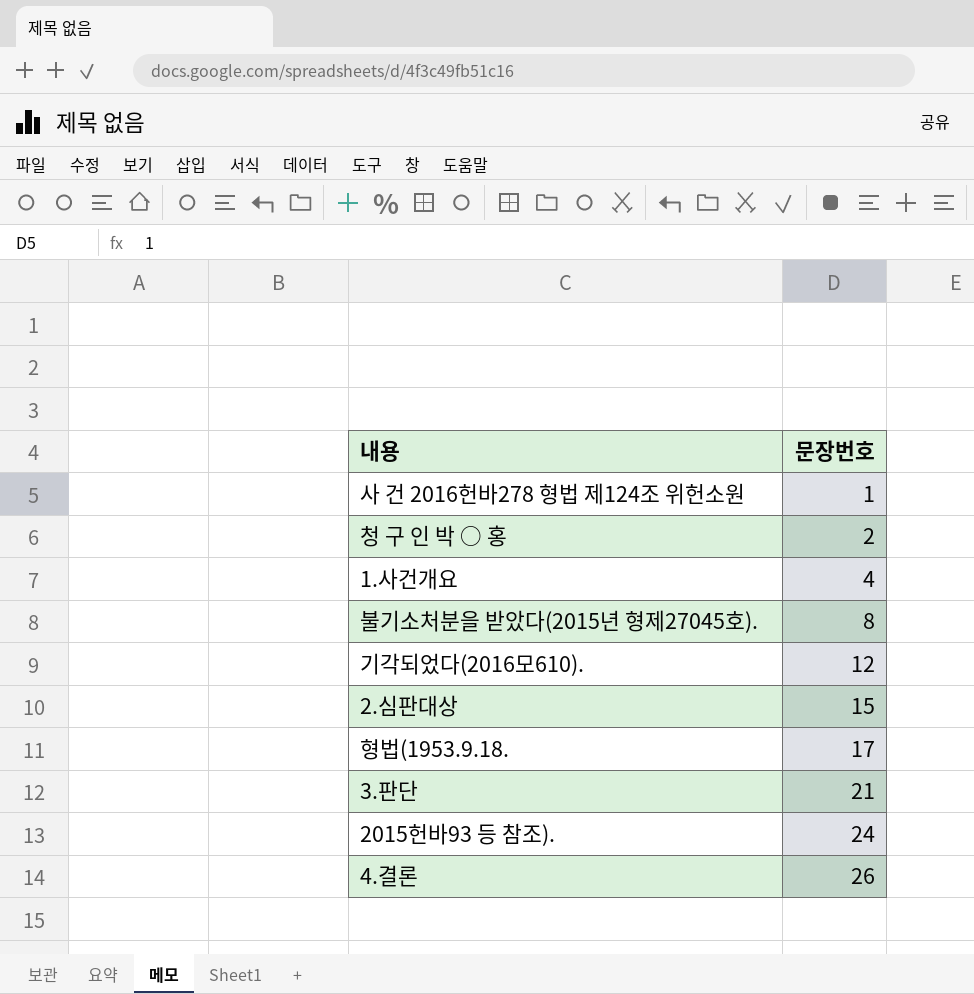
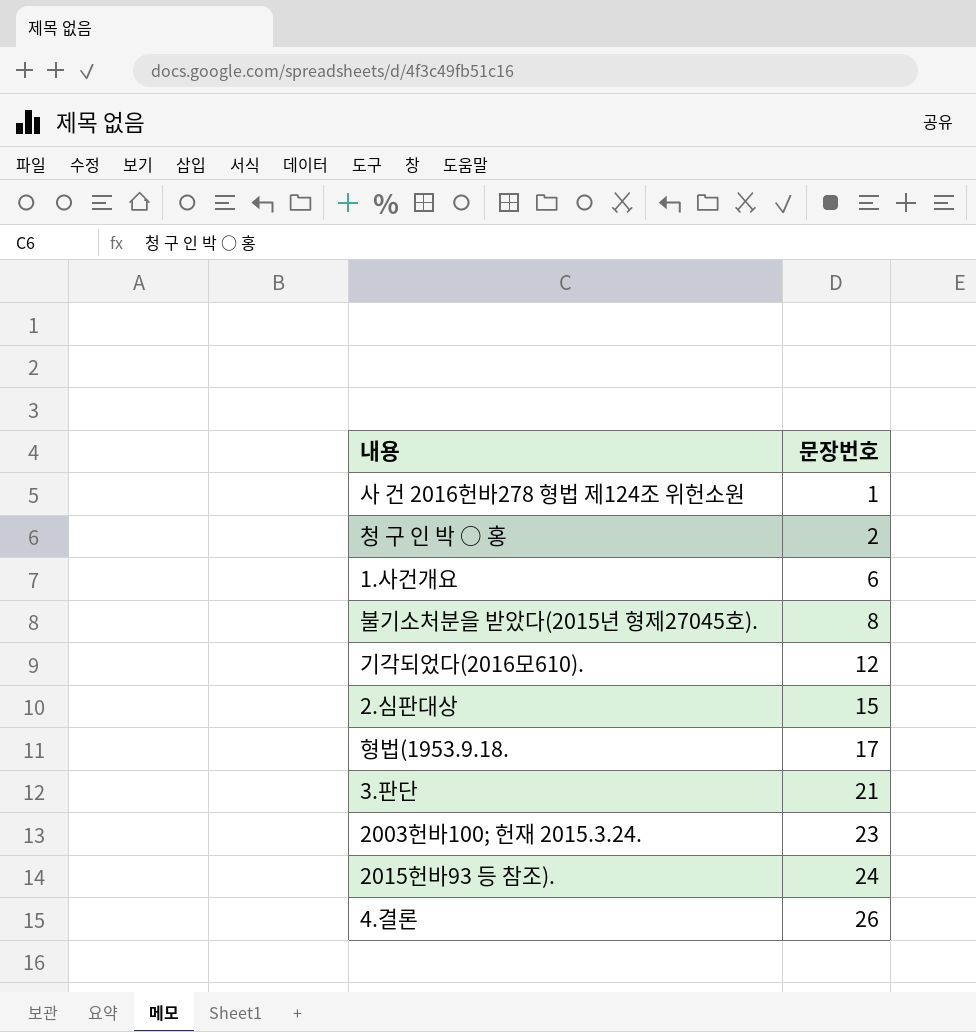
1.사건개요 | 문장번호: 4 -> 6
row 2003헌바100; 헌재 2015.3.24.: none -> 23

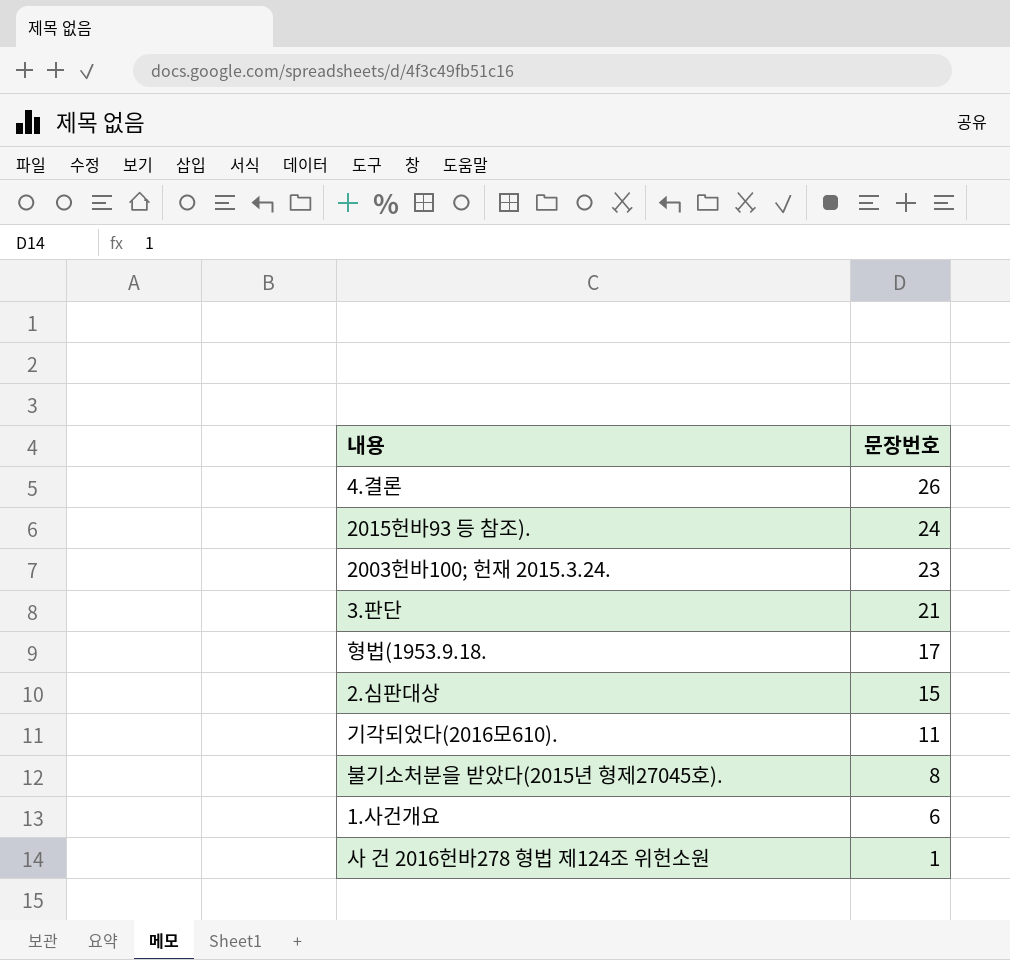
row order: 문장번호 ascending -> 문장번호 descending
row 청 구 인 박 ○ 홍: 2 -> none
기각되었다(2016모610). | 문장번호: 12 -> 11

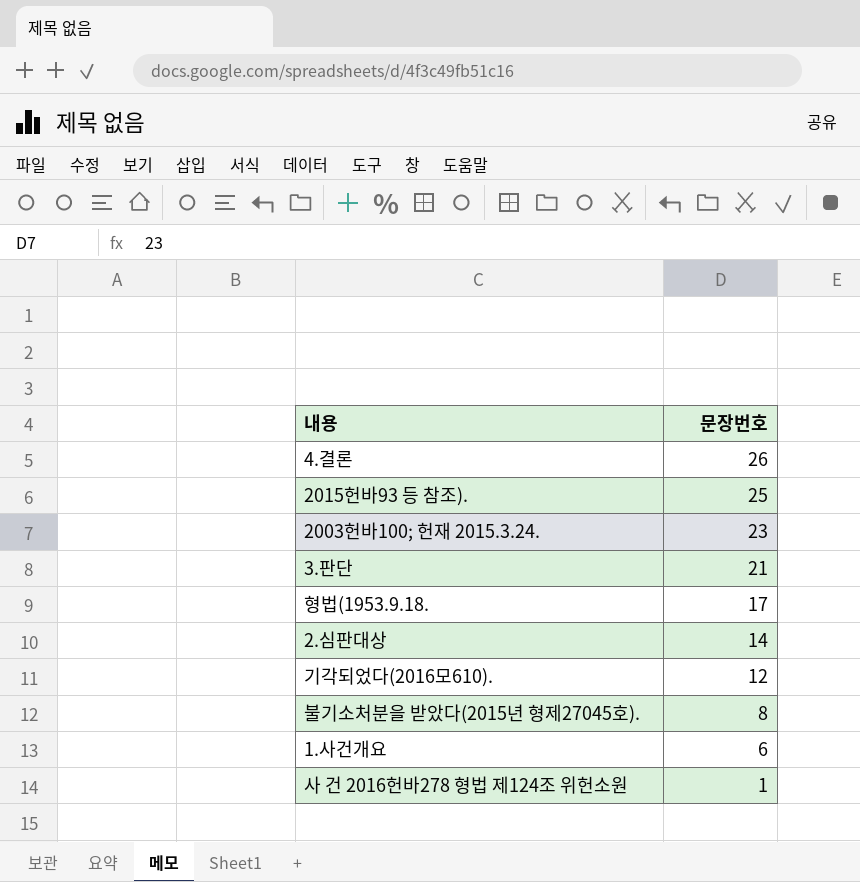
2015헌바93 등 참조). | 문장번호: 24 -> 25
2.심판대상 | 문장번호: 15 -> 14
기각되었다(2016모610). | 문장번호: 11 -> 12

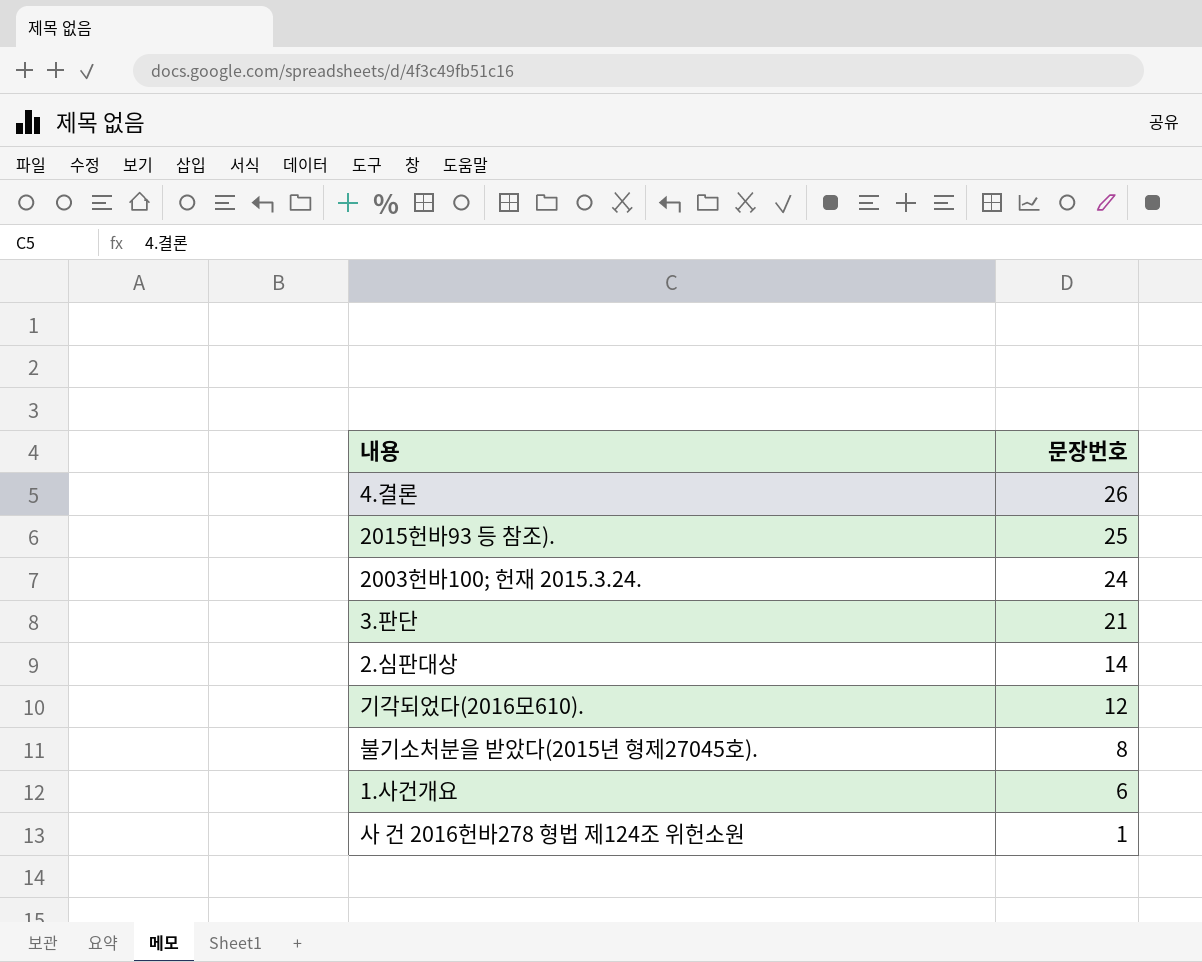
row 형법(1953.9.18.: 17 -> none
2003헌바100; 헌재 2015.3.24. | 문장번호: 23 -> 24

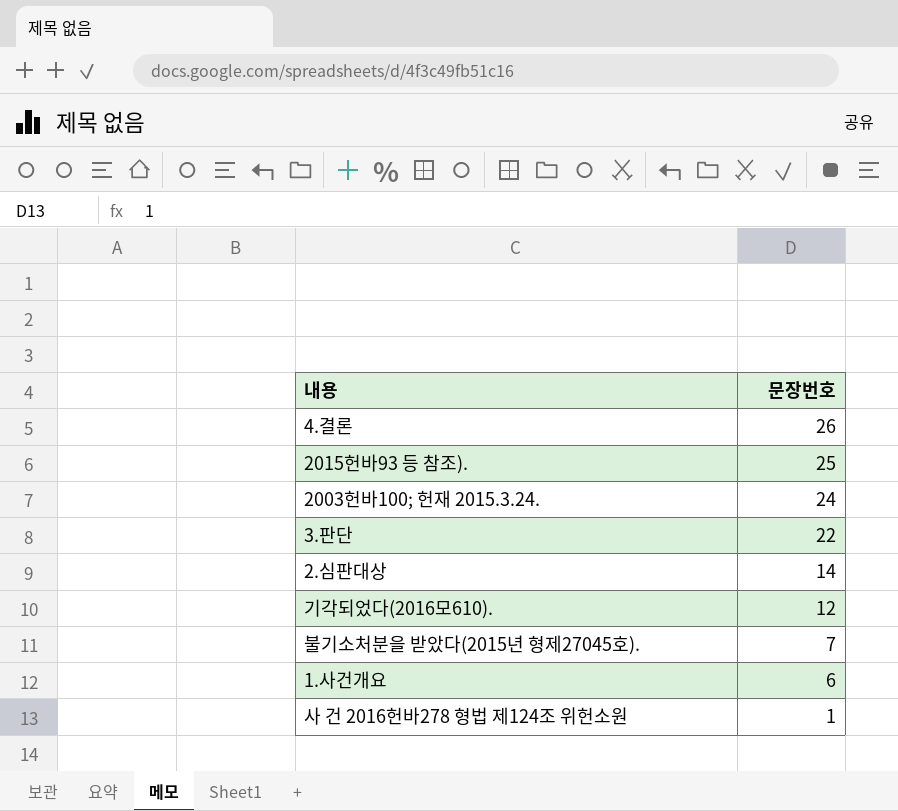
3.판단 | 문장번호: 21 -> 22
불기소처분을 받았다(2015년 형제27045호). | 문장번호: 8 -> 7

